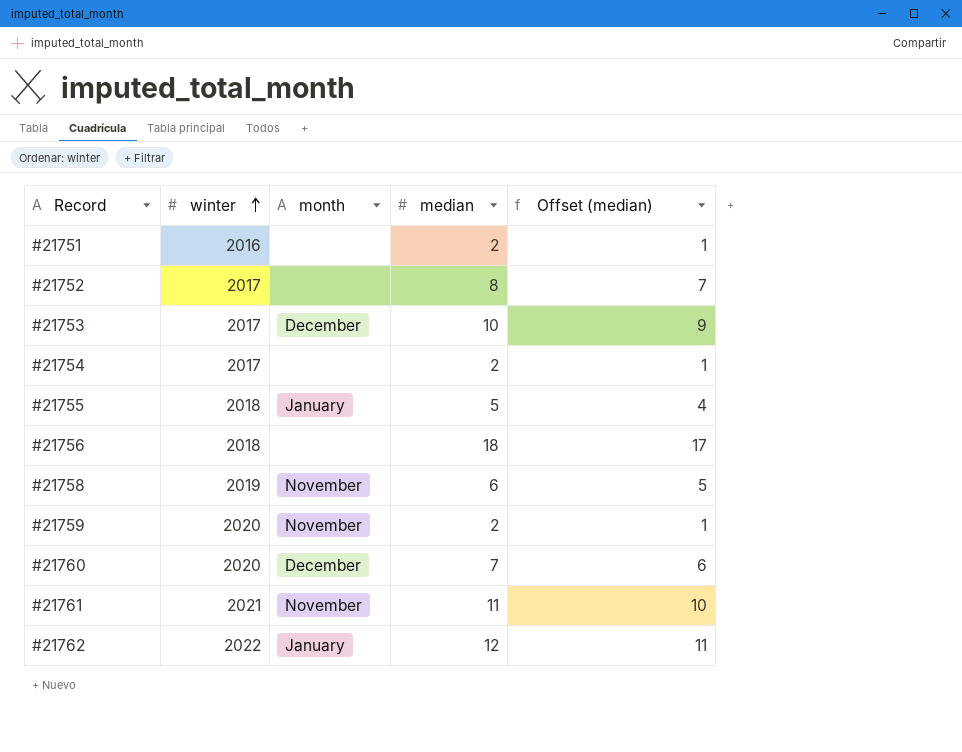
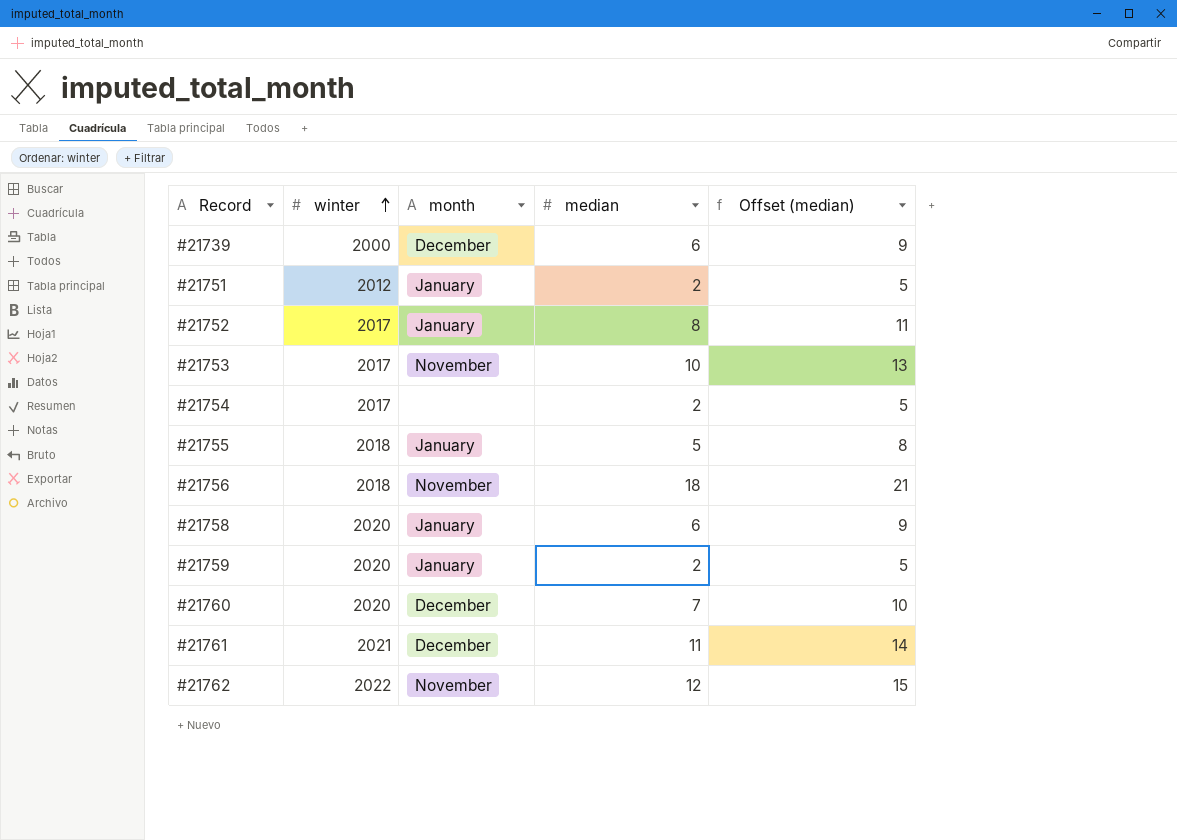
column Offset (median) | formula: [median] - 1 -> [median] + 3
row #21739: none -> 2000 | December | 6 | 9
#21751 | winter: 2016 -> 2012
#21751 | month: none -> January
#21752 | month: none -> January
#21753 | month: December -> November
#21756 | month: none -> November
#21758 | winter: 2019 -> 2020
#21758 | month: November -> January
#21759 | month: November -> January
#21761 | month: November -> December
#21762 | month: January -> November

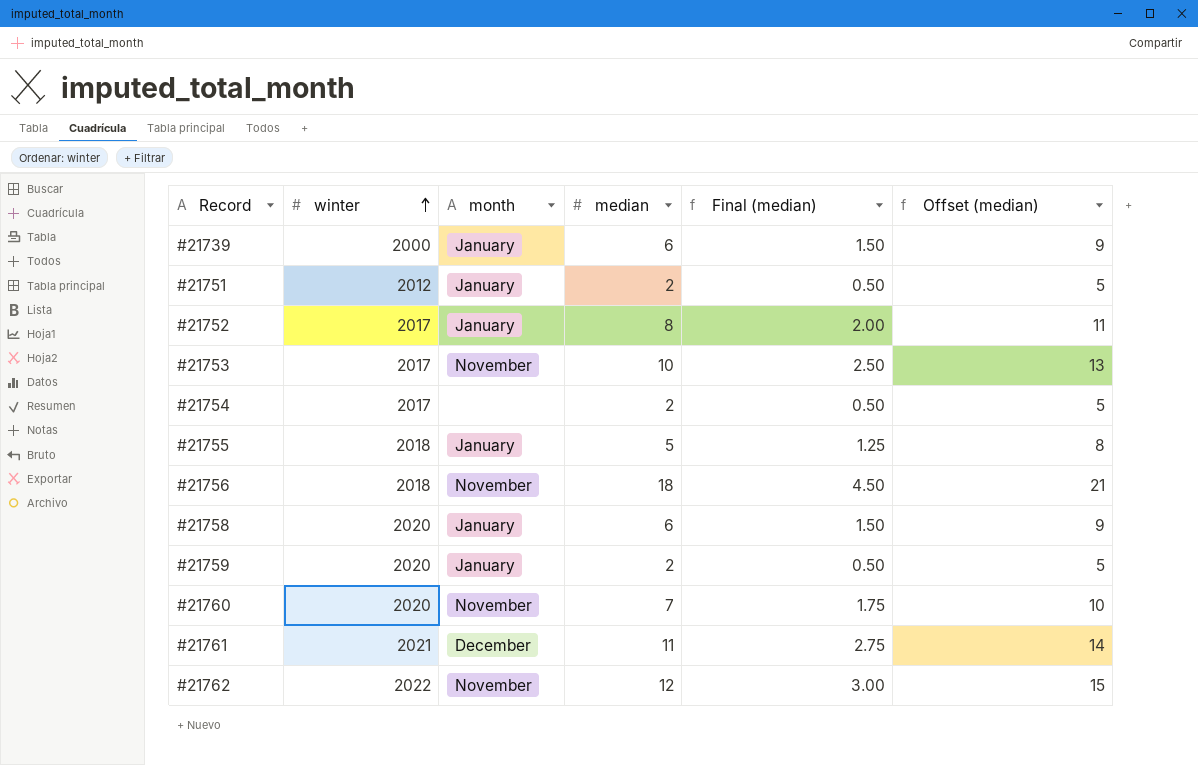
column Final (median) | formula: none -> [median] * 0.25
#21739 | month: December -> January
#21760 | month: December -> November

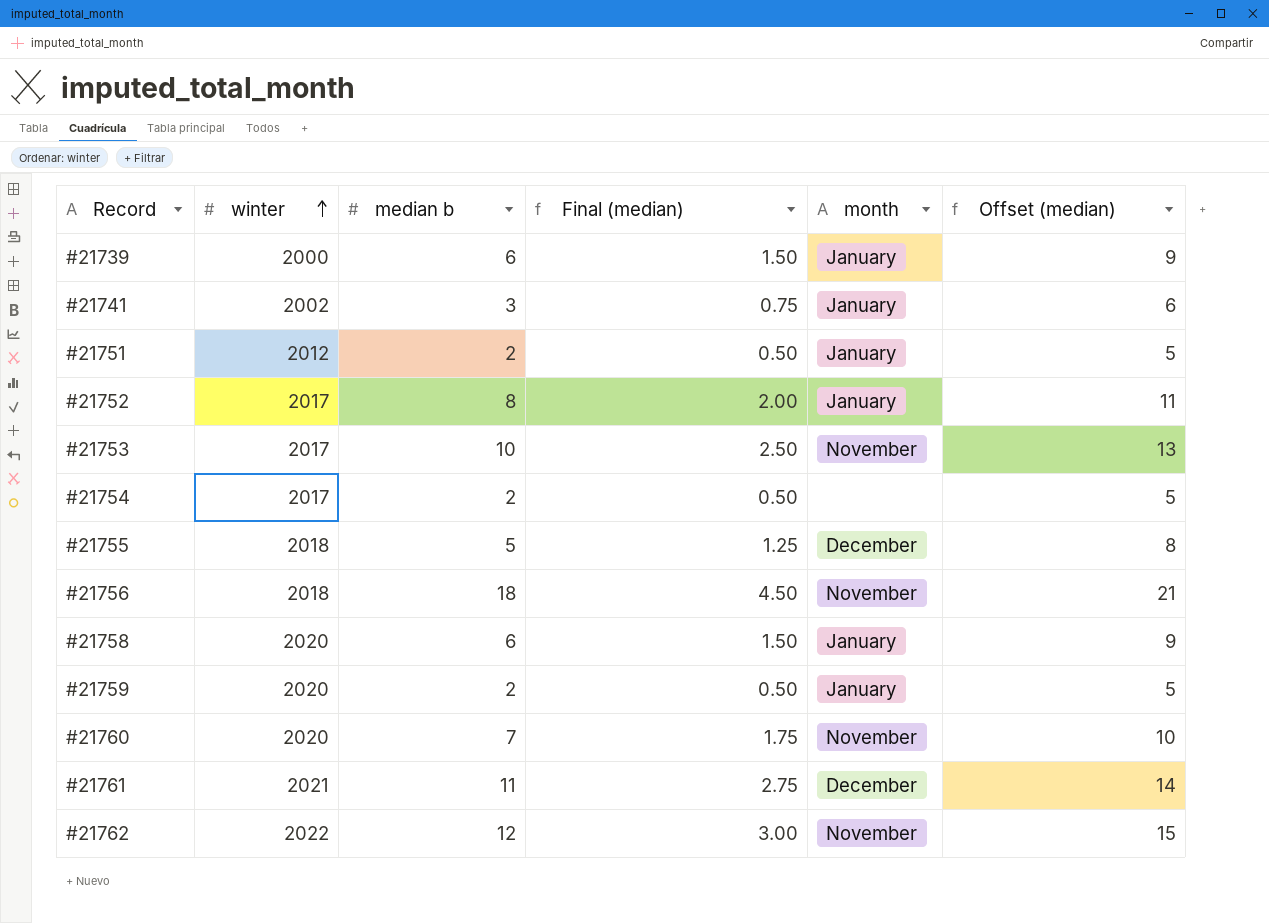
column name: median -> median b
column month | position: 3 -> 5
row #21741: none -> 2002 | 3 | 0.75 | January | 6
#21755 | month: January -> December

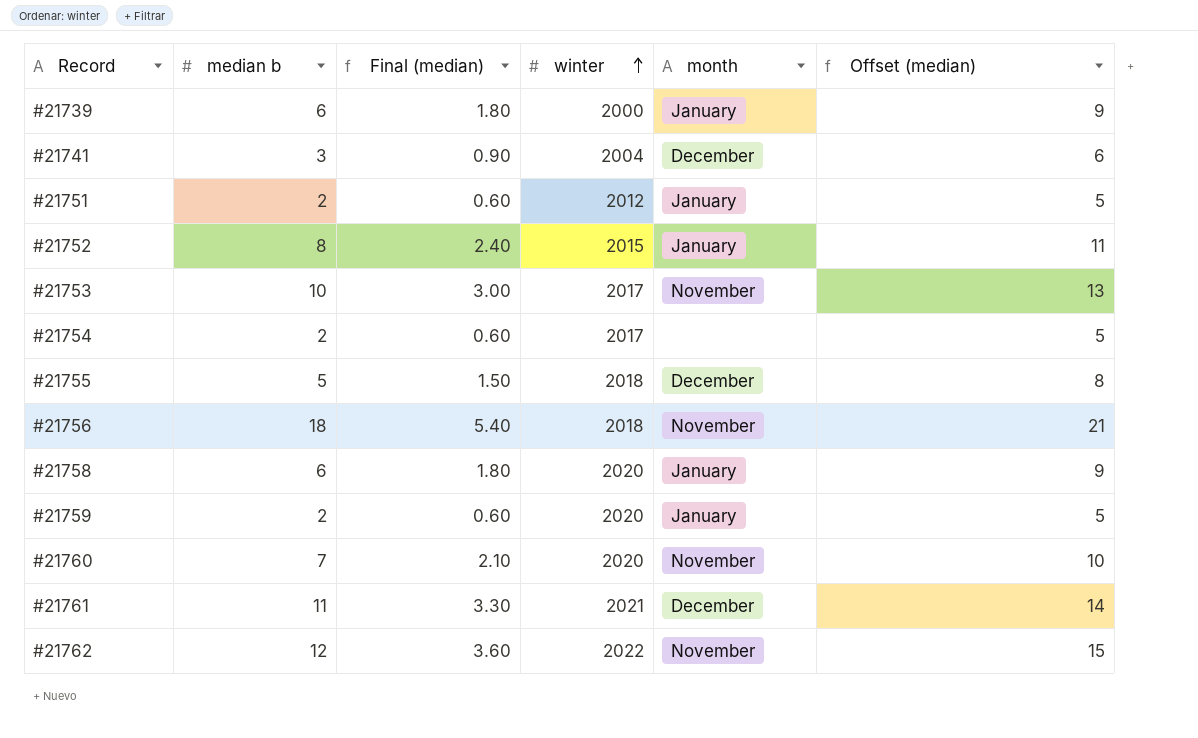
column Final (median) | formula: [median b] * 0.25 -> [median b] * 0.3
column winter | position: 2 -> 4
#21741 | winter: 2002 -> 2004
#21741 | month: January -> December
#21752 | winter: 2017 -> 2015

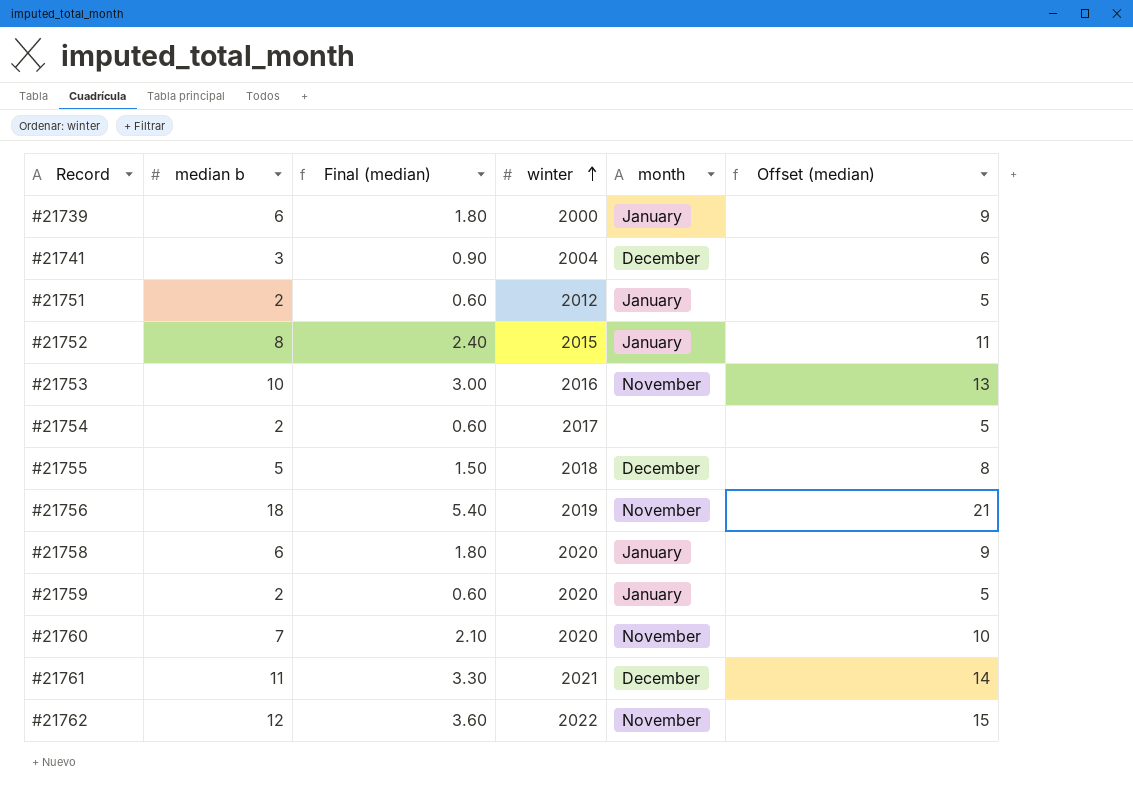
#21753 | winter: 2017 -> 2016
#21756 | winter: 2018 -> 2019

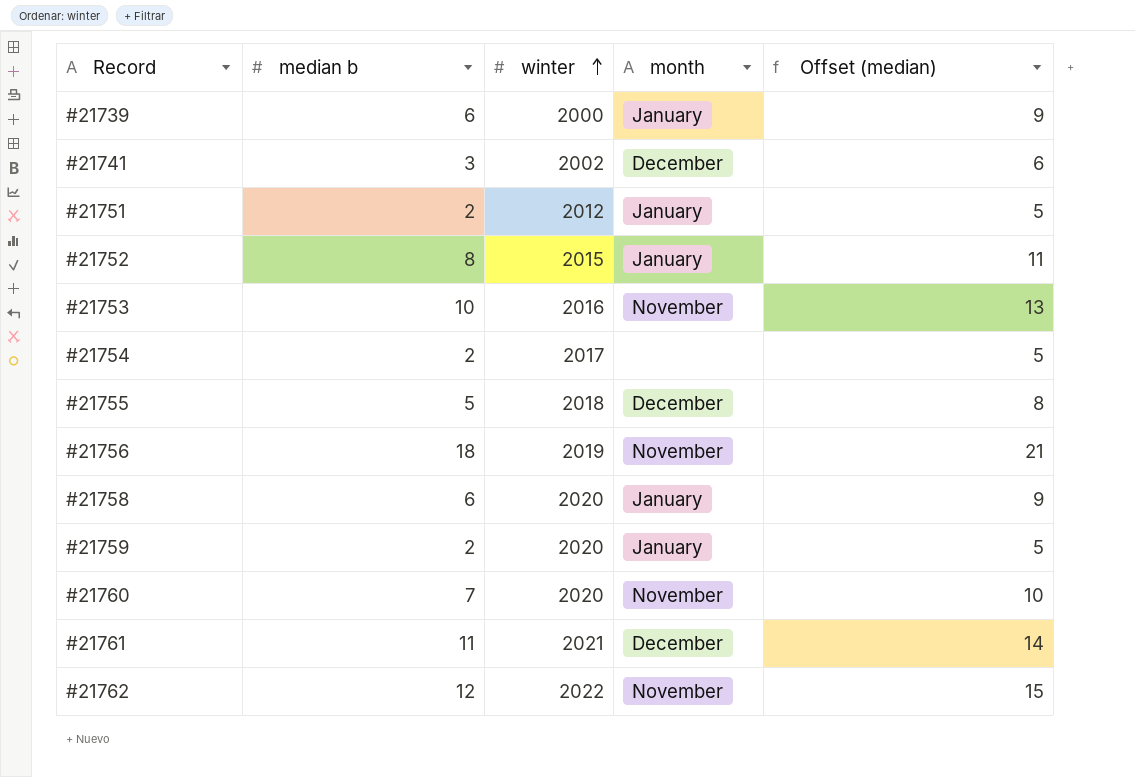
column Final (median) | formula: [median b] * 0.3 -> none
#21741 | winter: 2004 -> 2002

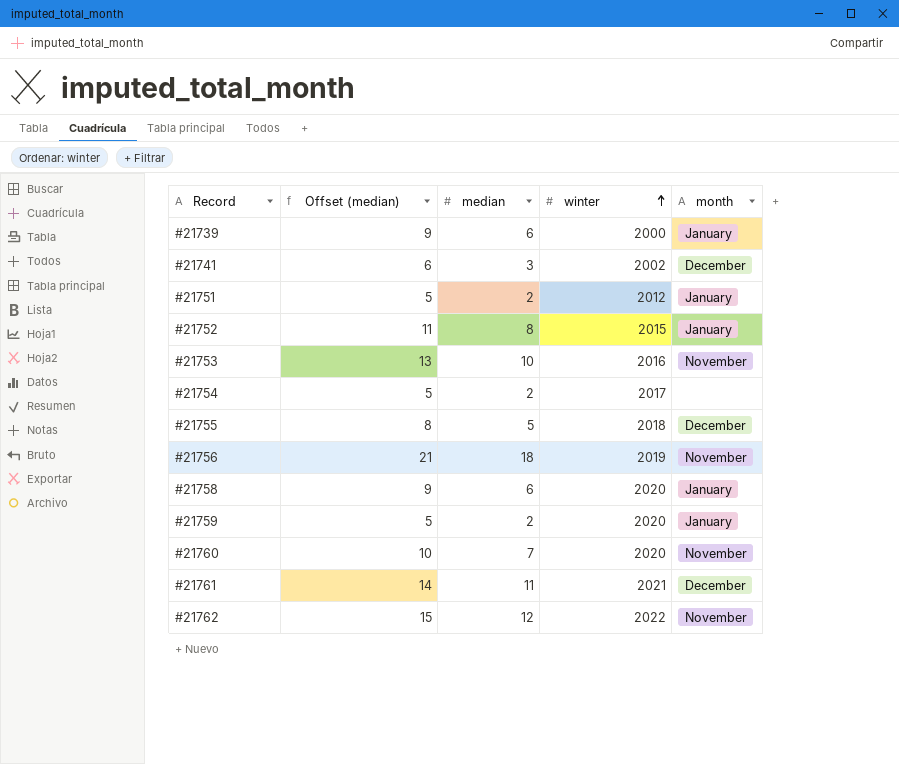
column Offset (median) | position: 5 -> 2
column name: median b -> median

